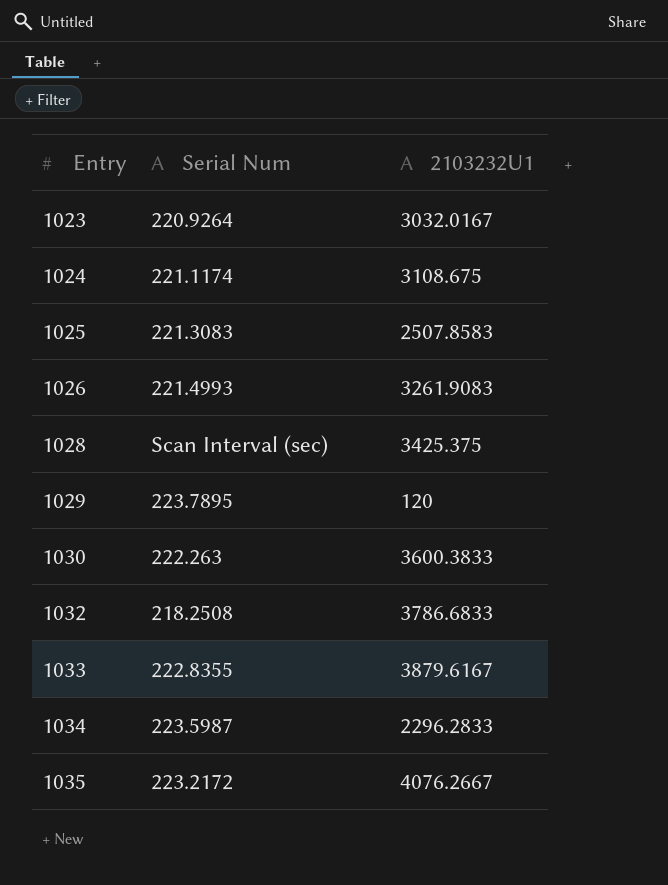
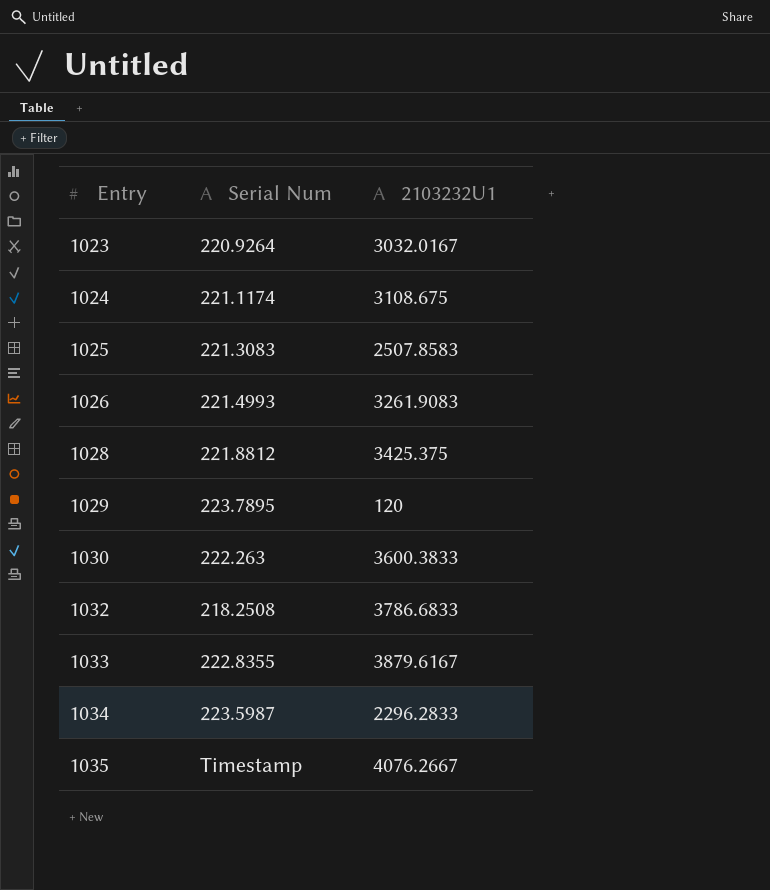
1028 | Serial Num: Scan Interval (sec) -> 221.8812
1035 | Serial Num: 223.2172 -> Timestamp

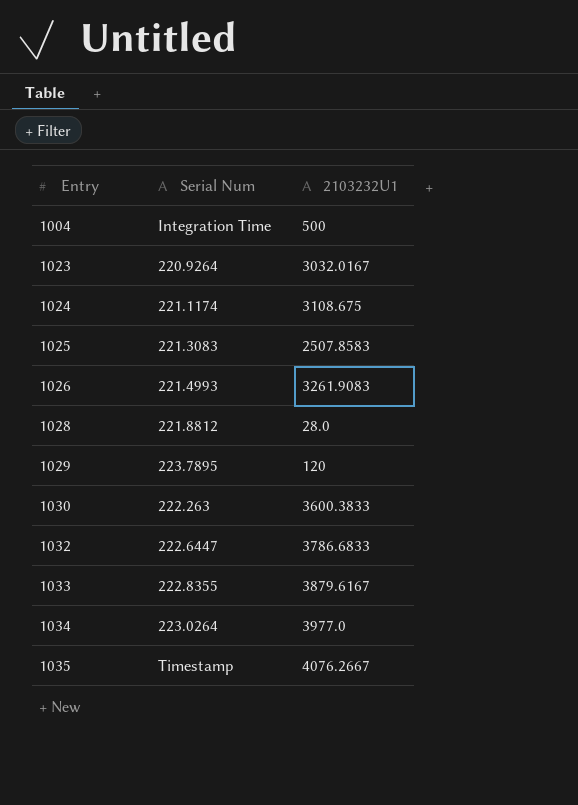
row 1004: none -> Integration Time | 500
1028 | 2103232U1: 3425.375 -> 28.0
1032 | Serial Num: 218.2508 -> 222.6447
1034 | Serial Num: 223.5987 -> 223.0264
1034 | 2103232U1: 2296.2833 -> 3977.0

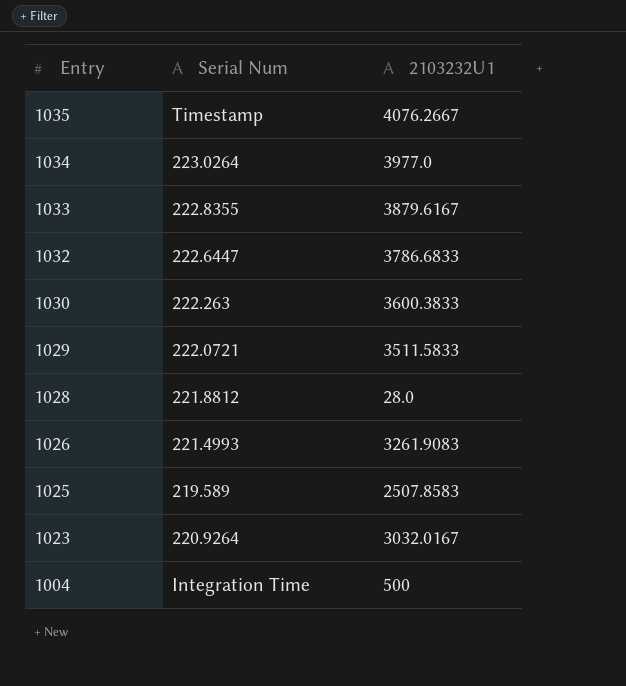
row order: Entry ascending -> Entry descending
row 1024: 221.1174 | 3108.675 -> none
1029 | Serial Num: 223.7895 -> 222.0721
1029 | 2103232U1: 120 -> 3511.5833
1025 | Serial Num: 221.3083 -> 219.589

